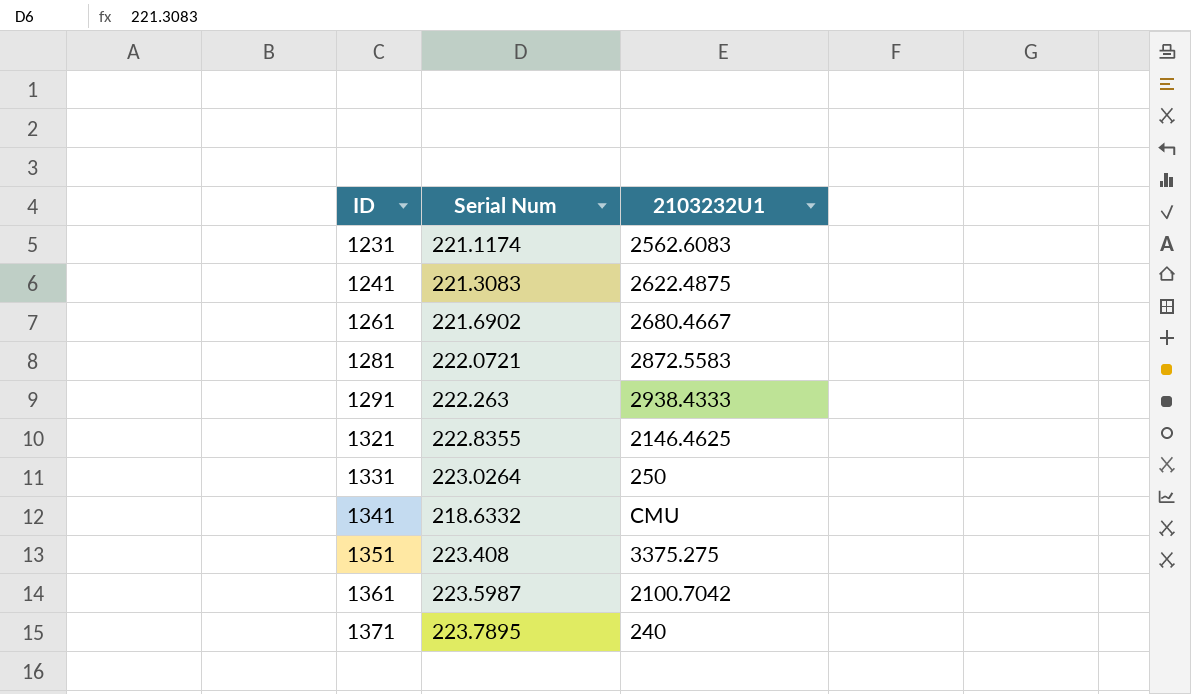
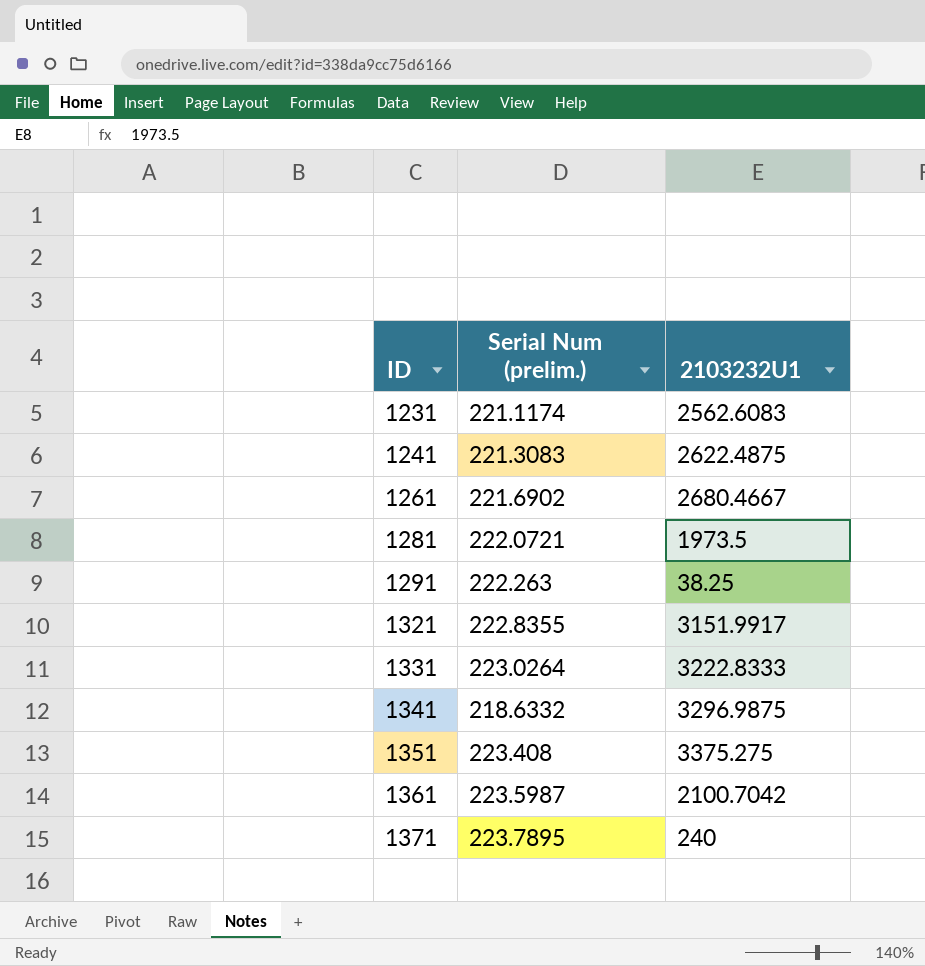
column name: Serial Num -> Serial Num (prelim.)
1281 | 2103232U1: 2872.5583 -> 1973.5
1291 | 2103232U1: 2938.4333 -> 38.25
1321 | 2103232U1: 2146.4625 -> 3151.9917
1331 | 2103232U1: 250 -> 3222.8333
1341 | 2103232U1: CMU -> 3296.9875

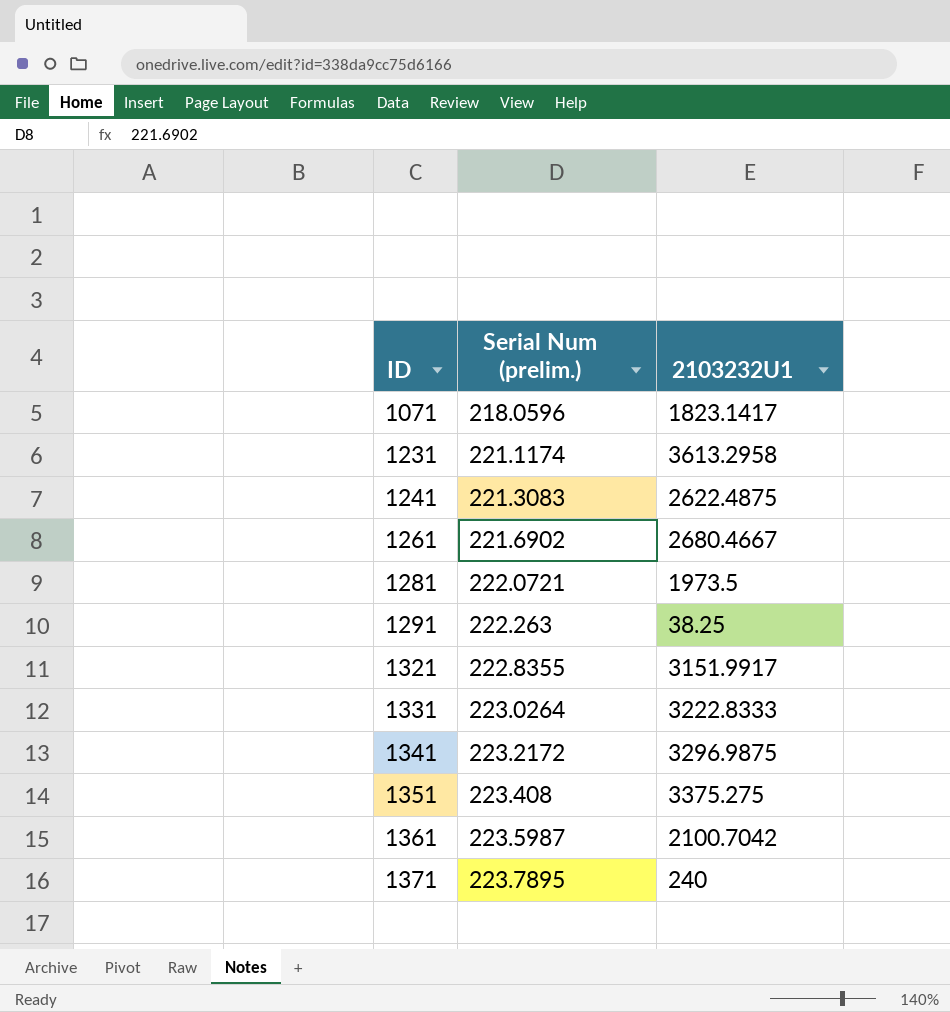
row 1071: none -> 218.0596 | 1823.1417
1231 | 2103232U1: 2562.6083 -> 3613.2958
1341 | Serial Num (prelim.): 218.6332 -> 223.2172

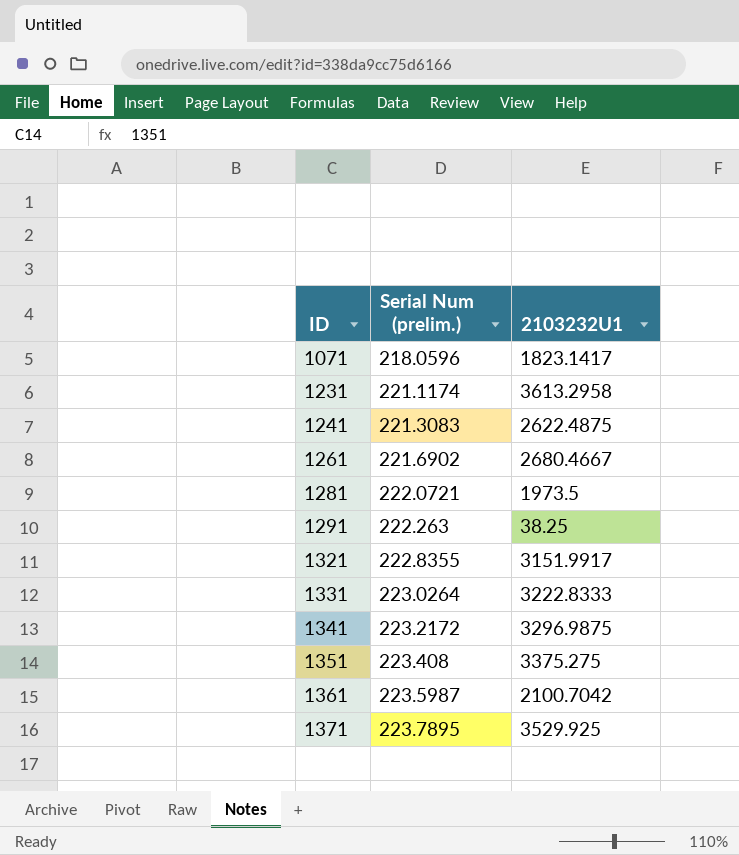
1371 | 2103232U1: 240 -> 3529.925

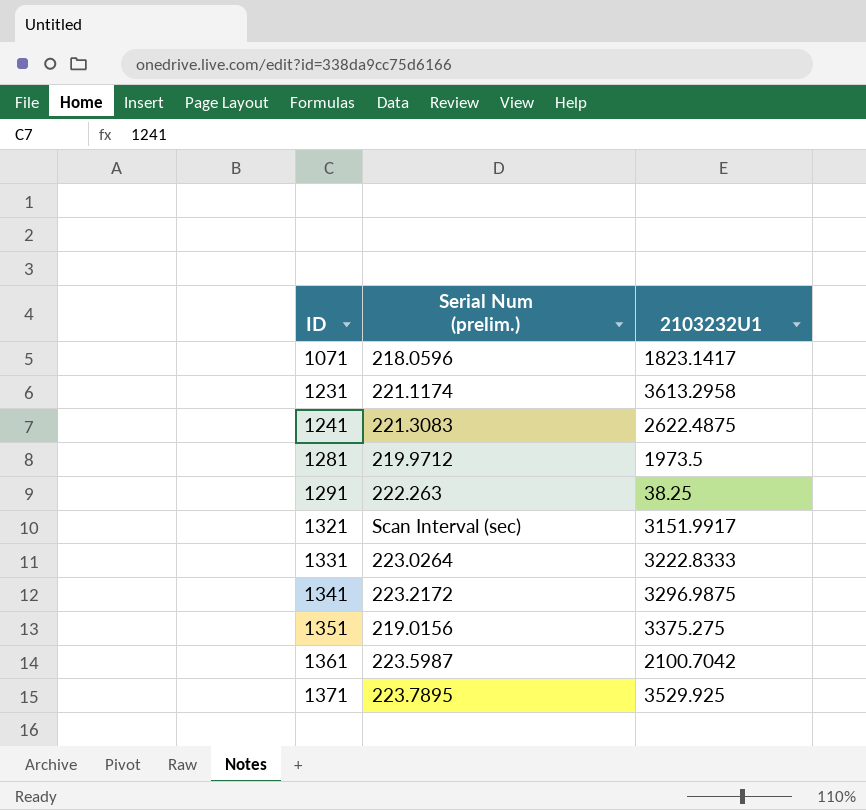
row 1261: 221.6902 | 2680.4667 -> none
1281 | Serial Num (prelim.): 222.0721 -> 219.9712
1321 | Serial Num (prelim.): 222.8355 -> Scan Interval (sec)
1351 | Serial Num (prelim.): 223.408 -> 219.0156

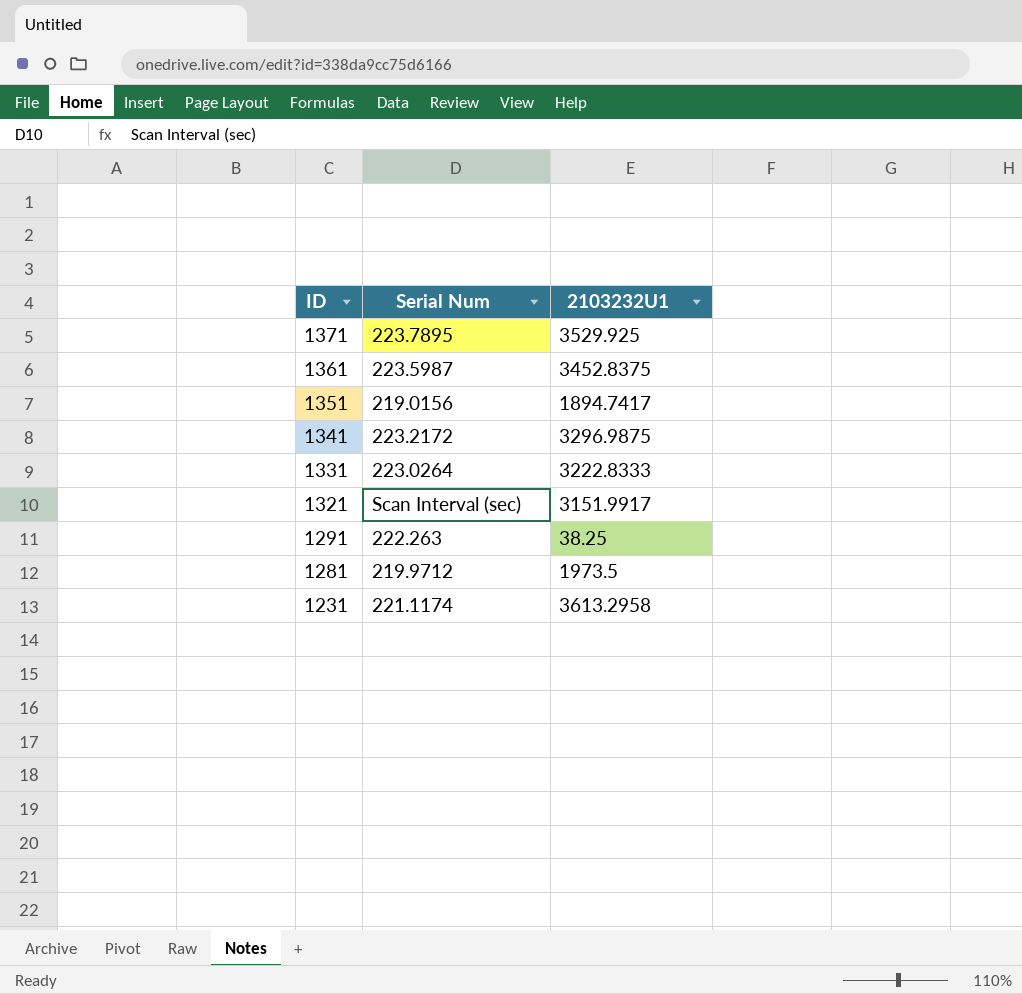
row order: ID ascending -> ID descending
column name: Serial Num (prelim.) -> Serial Num
row 1071: 218.0596 | 1823.1417 -> none
row 1241: 221.3083 | 2622.4875 -> none
1361 | 2103232U1: 2100.7042 -> 3452.8375
1351 | 2103232U1: 3375.275 -> 1894.7417

